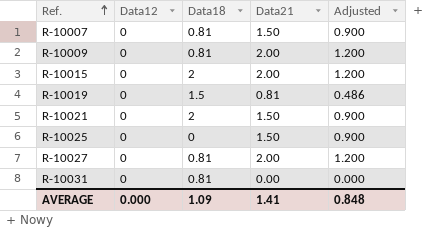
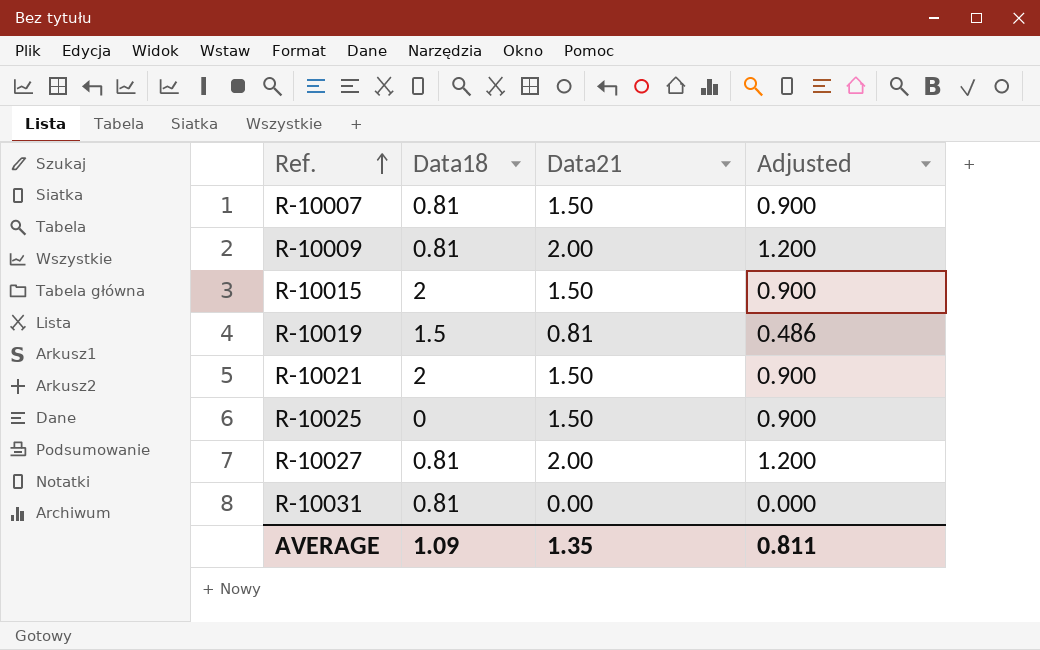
column Data12 | position: 2 -> none
R-10015 | Data21: 2.00 -> 1.50
R-10015 | Adjusted: 1.200 -> 0.900
AVERAGE | Data21: 1.41 -> 1.35
AVERAGE | Adjusted: 0.848 -> 0.811

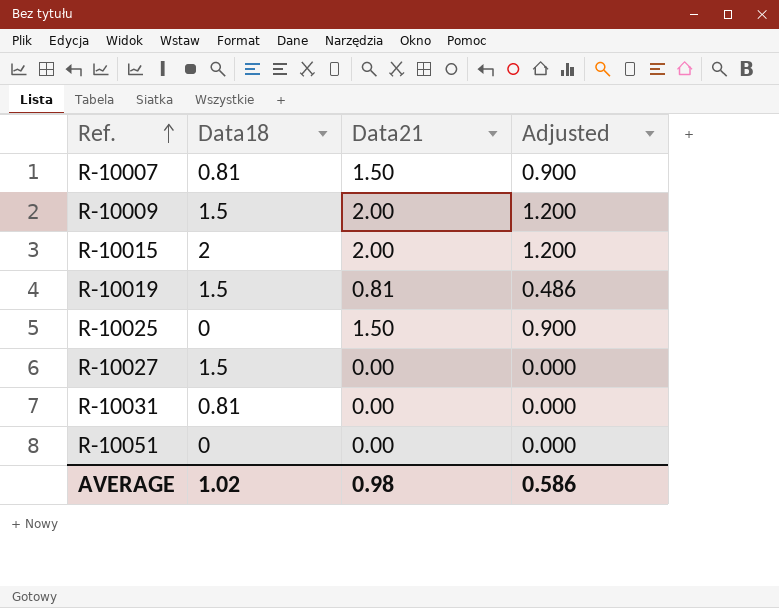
row R-10021: 2 | 1.50 | 0.900 -> none
R-10009 | Data18: 0.81 -> 1.5
R-10015 | Data21: 1.50 -> 2.00
R-10015 | Adjusted: 0.900 -> 1.200
R-10027 | Data18: 0.81 -> 1.5
R-10027 | Data21: 2.00 -> 0.00
R-10027 | Adjusted: 1.200 -> 0.000
row R-10051: none -> 0 | 0.00 | 0.000
AVERAGE | Data18: 1.09 -> 1.02
AVERAGE | Data21: 1.35 -> 0.98
AVERAGE | Adjusted: 0.811 -> 0.586

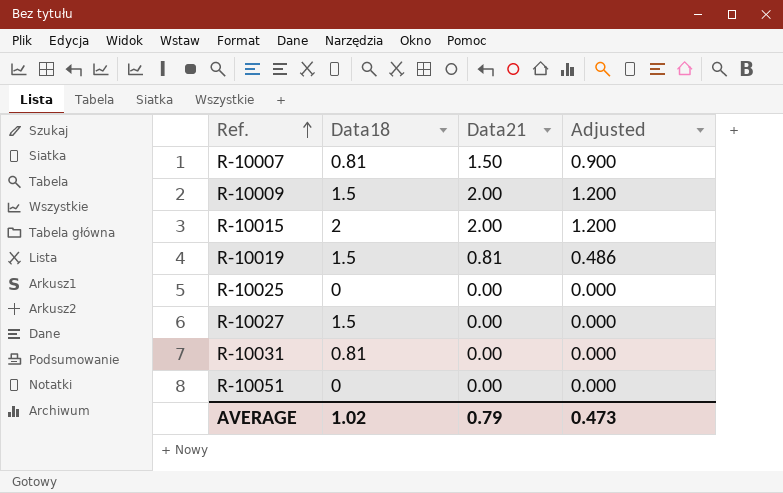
R-10025 | Data21: 1.50 -> 0.00
R-10025 | Adjusted: 0.900 -> 0.000
AVERAGE | Data21: 0.98 -> 0.79
AVERAGE | Adjusted: 0.586 -> 0.473

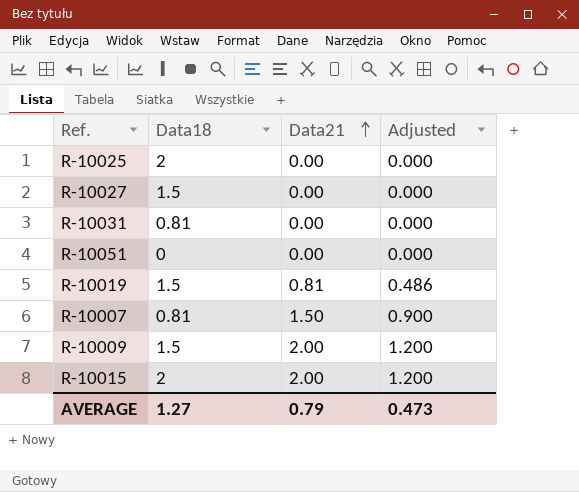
row order: Ref. ascending -> Data21 ascending
R-10025 | Data18: 0 -> 2
AVERAGE | Data18: 1.02 -> 1.27

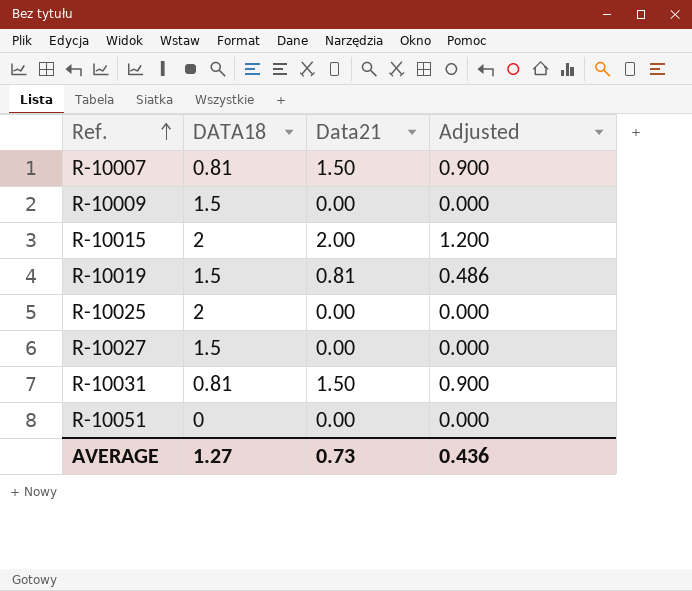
row order: Data21 ascending -> Ref. ascending
column name: Data18 -> DATA18
R-10009 | Data21: 2.00 -> 0.00
R-10009 | Adjusted: 1.200 -> 0.000
R-10031 | Data21: 0.00 -> 1.50
R-10031 | Adjusted: 0.000 -> 0.900
AVERAGE | Data21: 0.79 -> 0.73
AVERAGE | Adjusted: 0.473 -> 0.436

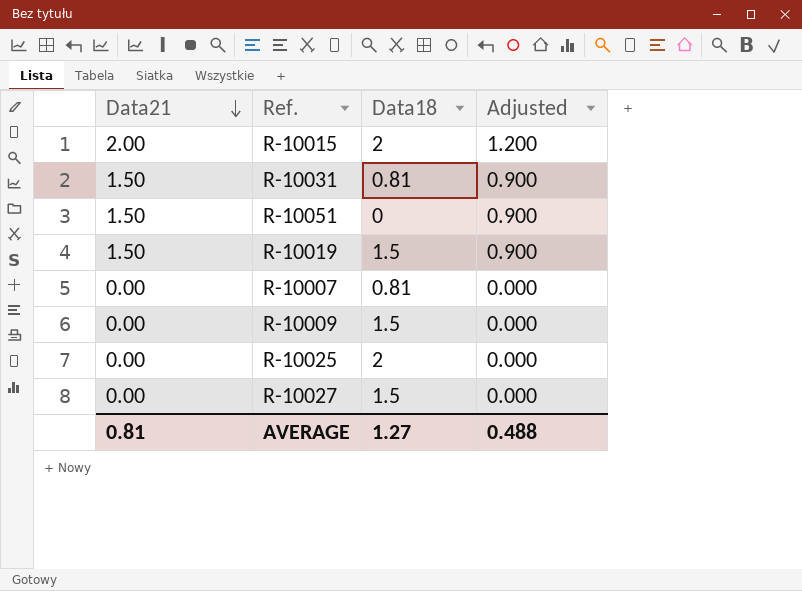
row order: Ref. ascending -> Data21 descending
column Data21 | position: 3 -> 1
column name: DATA18 -> Data18
R-10051 | Data21: 0.00 -> 1.50
R-10051 | Adjusted: 0.000 -> 0.900
R-10019 | Data21: 0.81 -> 1.50
R-10019 | Adjusted: 0.486 -> 0.900
R-10007 | Data21: 1.50 -> 0.00
R-10007 | Adjusted: 0.900 -> 0.000
AVERAGE | Data21: 0.73 -> 0.81
AVERAGE | Adjusted: 0.436 -> 0.488

